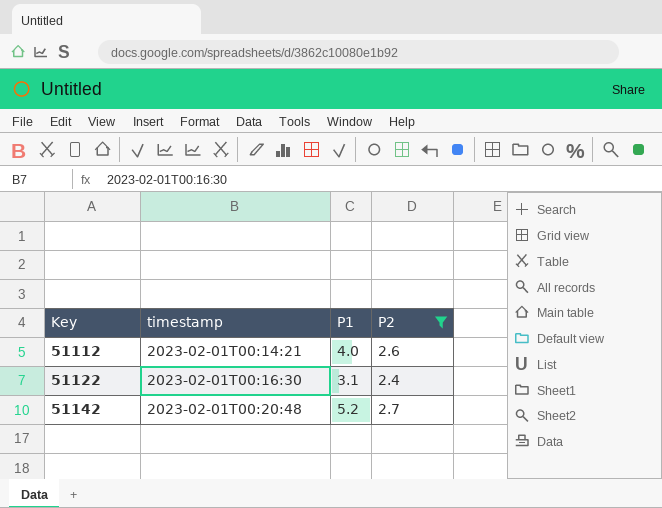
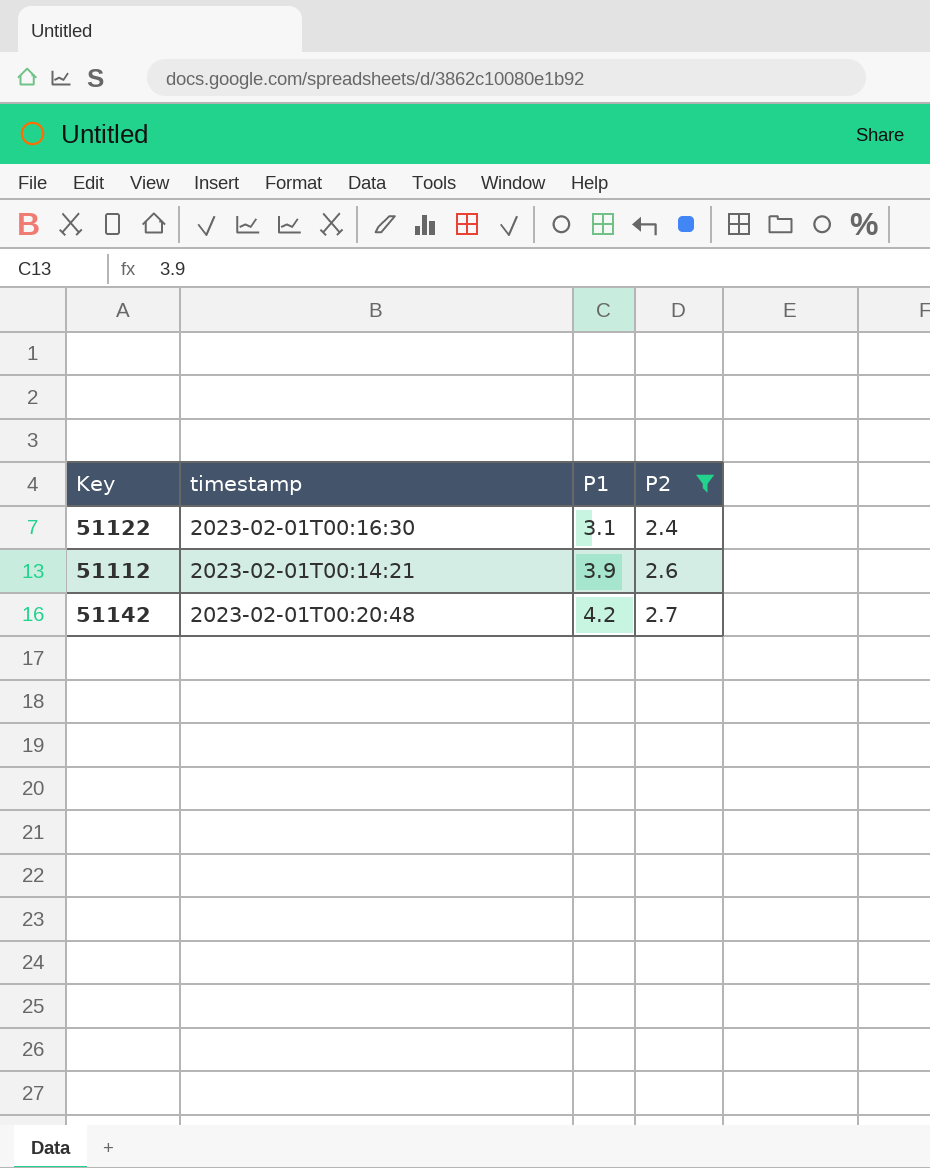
row order: Key ascending -> P1 ascending
51112 | P1: 4.0 -> 3.9
51142 | P1: 5.2 -> 4.2

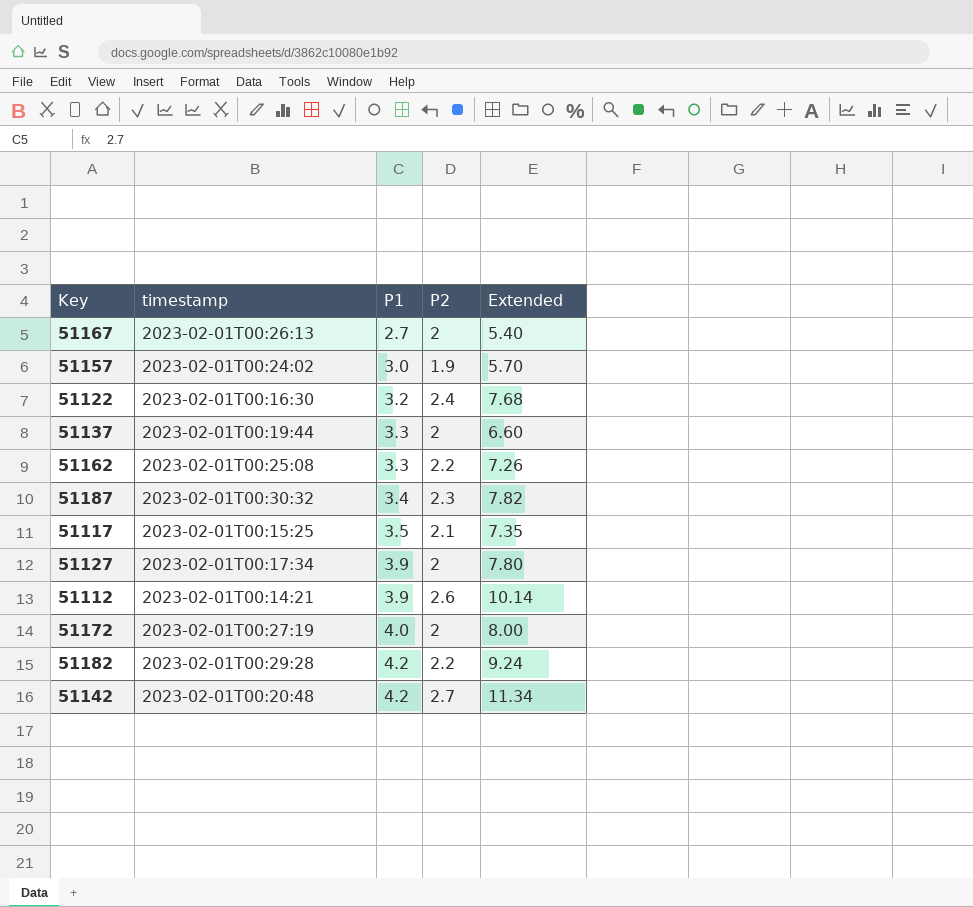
filter: P2 >= 2.4 -> none
column Extended | formula: none -> [P1] * [P2]
51122 | P1: 3.1 -> 3.2

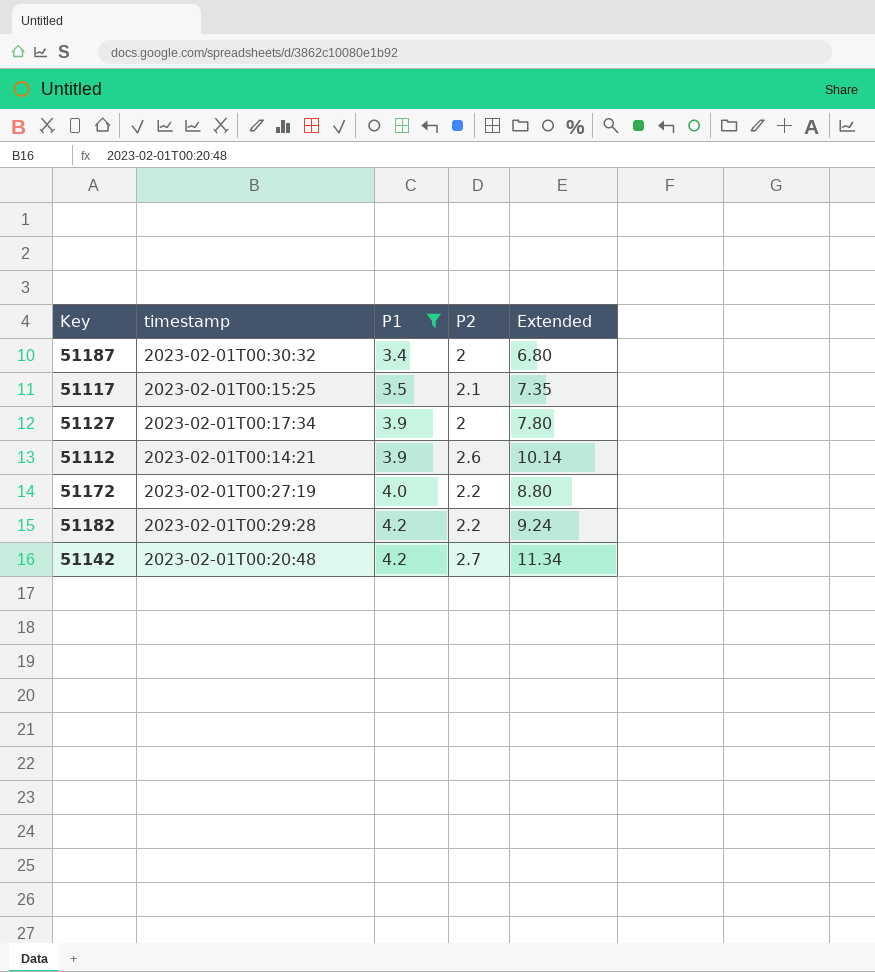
filter: none -> P1 >= 3.4
51187 | P2: 2.3 -> 2
51187 | Extended: 7.82 -> 6.80
51172 | P2: 2 -> 2.2
51172 | Extended: 8.00 -> 8.80

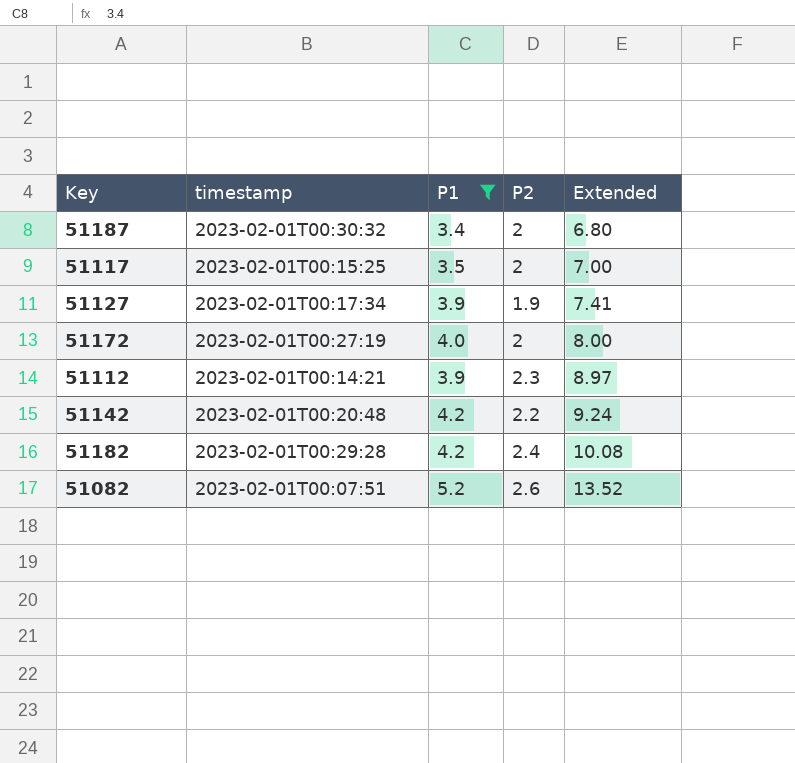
row order: P1 ascending -> Extended ascending
51117 | P2: 2.1 -> 2
51117 | Extended: 7.35 -> 7.00
51127 | P2: 2 -> 1.9
51127 | Extended: 7.80 -> 7.41
51172 | P2: 2.2 -> 2
51172 | Extended: 8.80 -> 8.00
51112 | P2: 2.6 -> 2.3
51112 | Extended: 10.14 -> 8.97
51142 | P2: 2.7 -> 2.2
51142 | Extended: 11.34 -> 9.24
51182 | P2: 2.2 -> 2.4
51182 | Extended: 9.24 -> 10.08
row 51082: none -> 2023-02-01T00:07:51 | 5.2 | 2.6 | 13.52

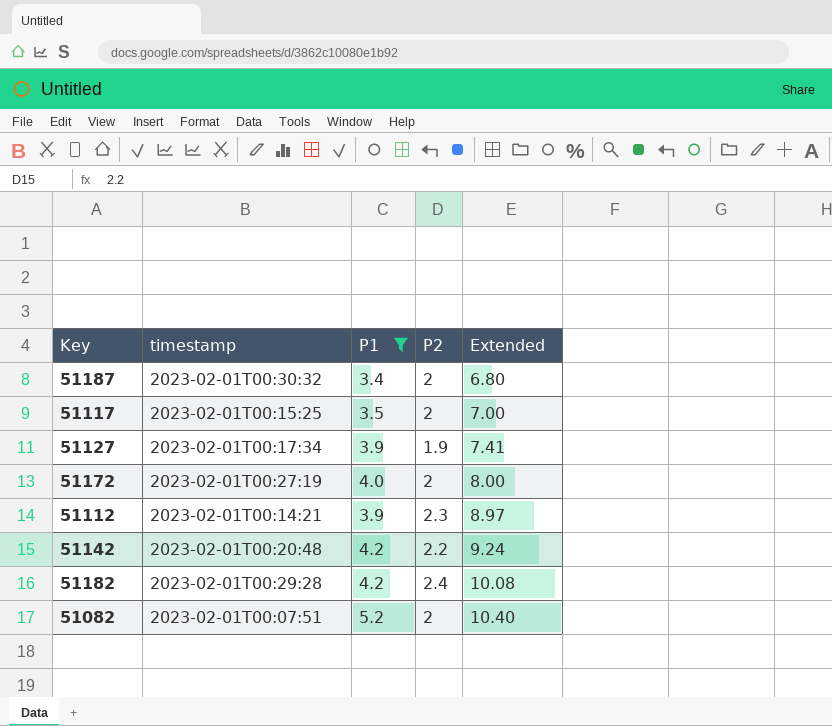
51082 | P2: 2.6 -> 2
51082 | Extended: 13.52 -> 10.40

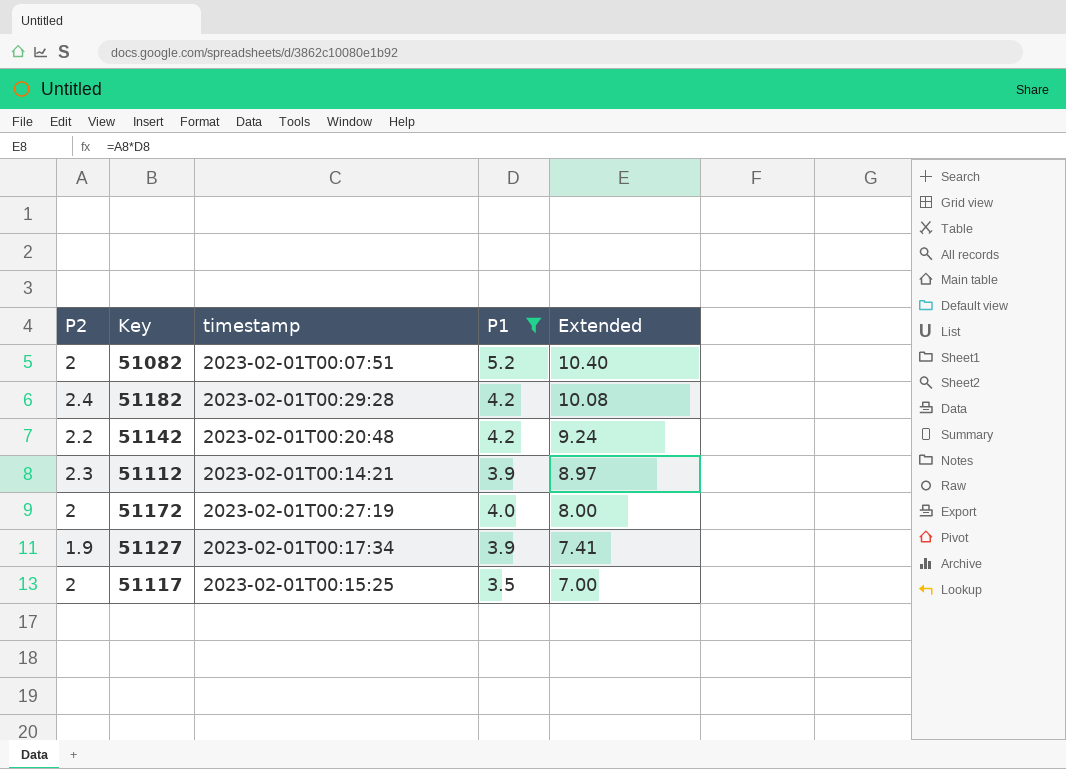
row order: Extended ascending -> Extended descending
column P2 | position: 4 -> 1
row 51187: 2023-02-01T00:30:32 | 3.4 | 2 | 6.80 -> none

